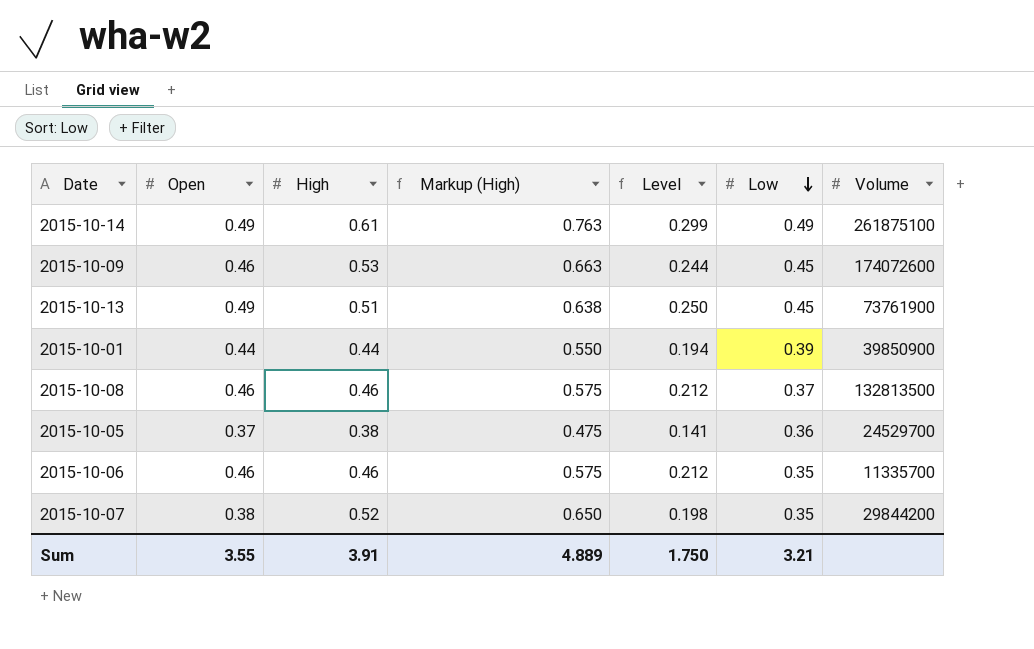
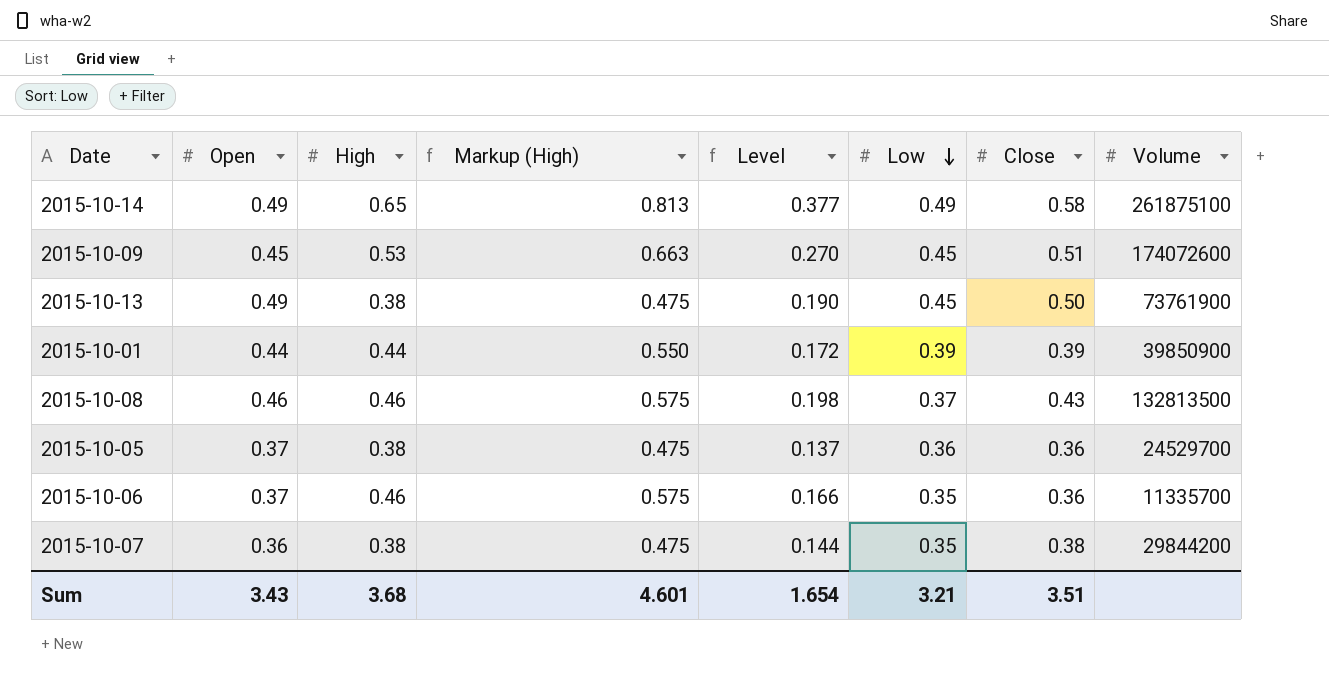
column Level | formula: [Open] * [High] -> [High] * [Close]
column Close | position: none -> 7
2015-10-14 | High: 0.61 -> 0.65
2015-10-14 | Markup (High): 0.763 -> 0.813
2015-10-09 | Open: 0.46 -> 0.45
2015-10-13 | High: 0.51 -> 0.38
2015-10-13 | Markup (High): 0.638 -> 0.475
2015-10-06 | Open: 0.46 -> 0.37
2015-10-07 | Open: 0.38 -> 0.36
2015-10-07 | High: 0.52 -> 0.38
2015-10-07 | Markup (High): 0.650 -> 0.475
Sum | Open: 3.55 -> 3.43
Sum | High: 3.91 -> 3.68
Sum | Markup (High): 4.889 -> 4.601
Sum | Level: 1.750 -> 1.654

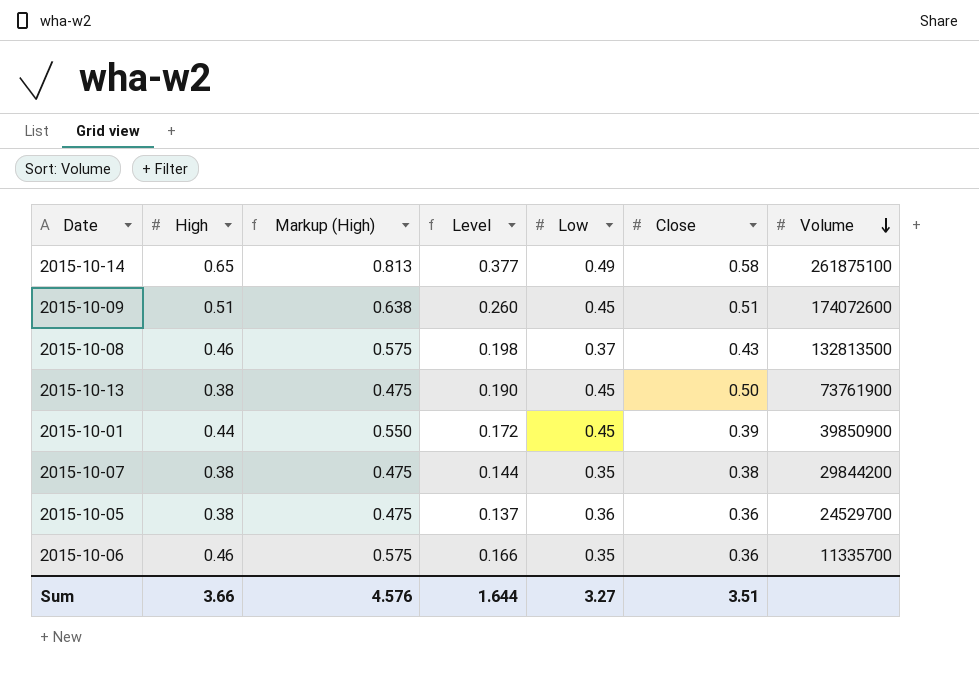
row order: Low descending -> Volume descending
column Open | position: 2 -> none
2015-10-09 | High: 0.53 -> 0.51
2015-10-09 | Markup (High): 0.663 -> 0.638
2015-10-09 | Level: 0.270 -> 0.260
2015-10-01 | Low: 0.39 -> 0.45
Sum | High: 3.68 -> 3.66
Sum | Markup (High): 4.601 -> 4.576
Sum | Level: 1.654 -> 1.644
Sum | Low: 3.21 -> 3.27

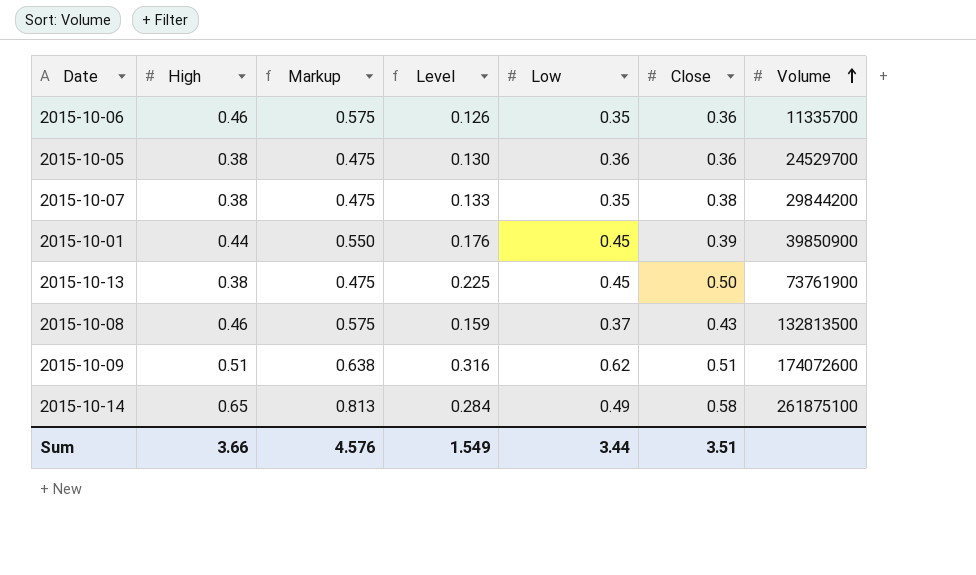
row order: Volume descending -> Volume ascending
column name: Markup (High) -> Markup
column Level | formula: [High] * [Close] -> [Low] * [Close]
2015-10-09 | Low: 0.45 -> 0.62
Sum | Level: 1.644 -> 1.549
Sum | Low: 3.27 -> 3.44

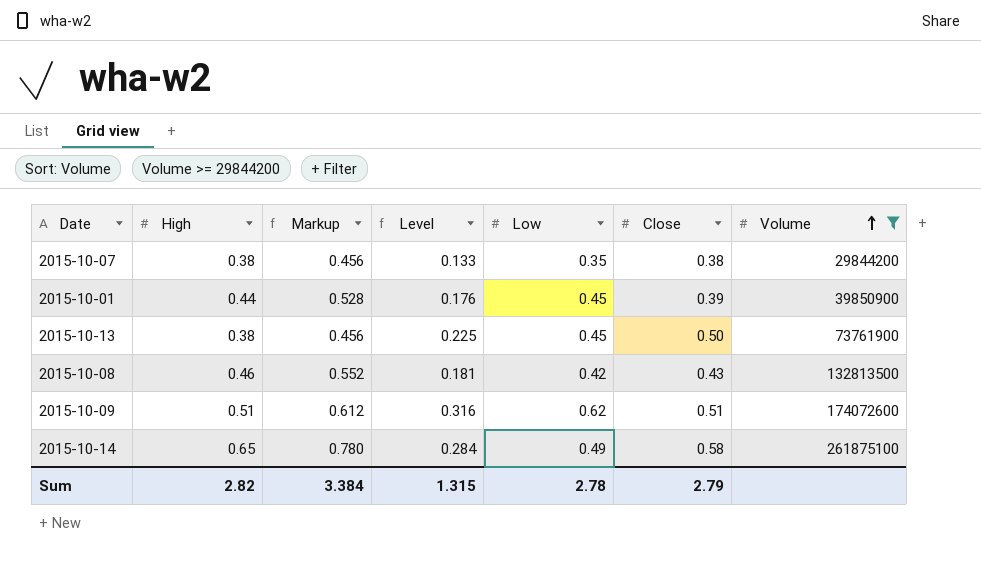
filter: none -> Volume >= 29844200
column Markup | formula: [High] * 1.25 -> [High] * 1.2
2015-10-08 | Level: 0.159 -> 0.181
2015-10-08 | Low: 0.37 -> 0.42
Sum | High: 3.66 -> 2.82
Sum | Markup: 4.576 -> 3.384
Sum | Level: 1.549 -> 1.315
Sum | Low: 3.44 -> 2.78
Sum | Close: 3.51 -> 2.79

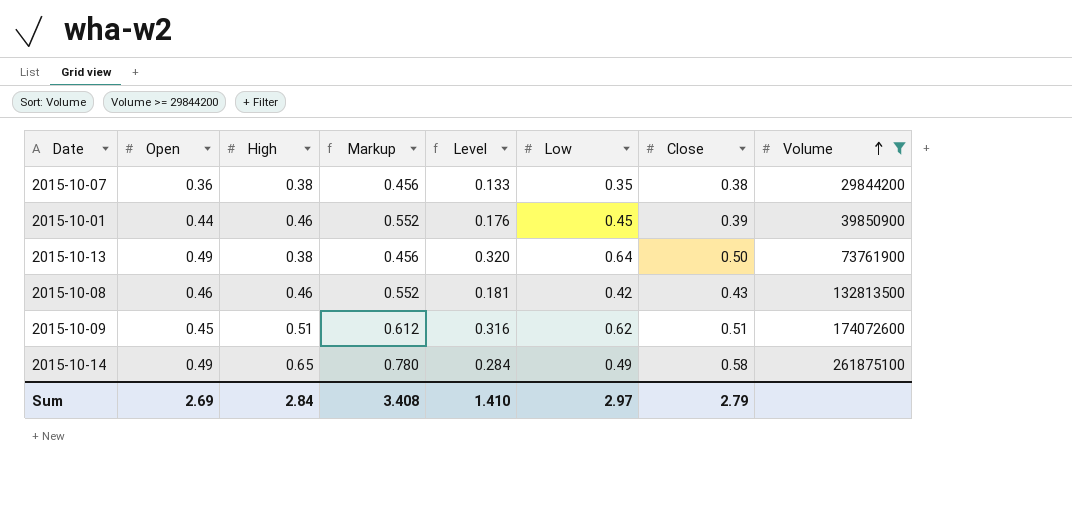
column Open | position: none -> 2
2015-10-01 | High: 0.44 -> 0.46
2015-10-01 | Markup: 0.528 -> 0.552
2015-10-13 | Level: 0.225 -> 0.320
2015-10-13 | Low: 0.45 -> 0.64
Sum | High: 2.82 -> 2.84
Sum | Markup: 3.384 -> 3.408
Sum | Level: 1.315 -> 1.410
Sum | Low: 2.78 -> 2.97

